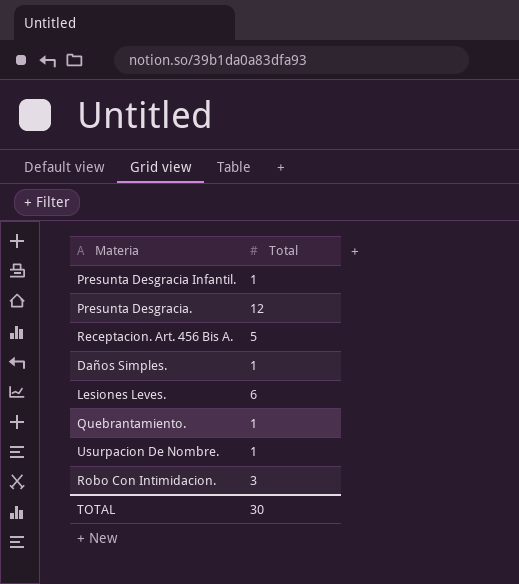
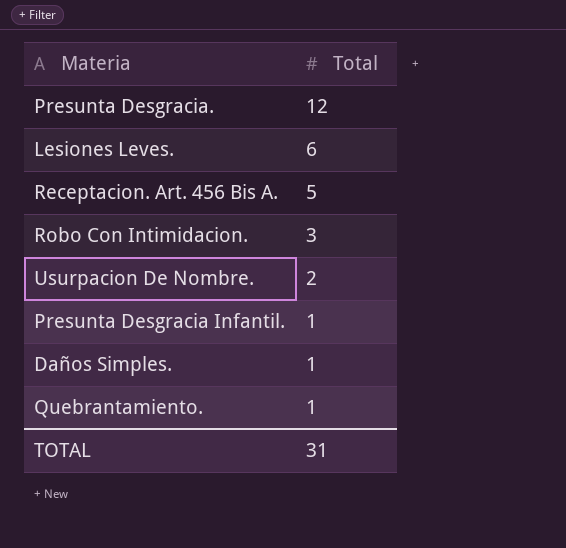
row order: none -> Total descending
Usurpacion De Nombre. | Total: 1 -> 2
TOTAL | Total: 30 -> 31

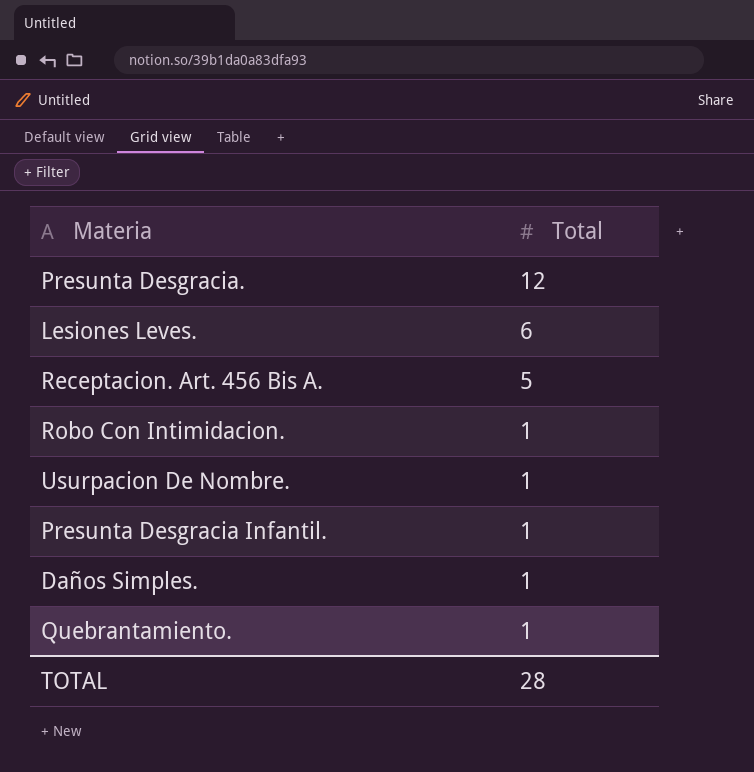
Robo Con Intimidacion. | Total: 3 -> 1
Usurpacion De Nombre. | Total: 2 -> 1
TOTAL | Total: 31 -> 28

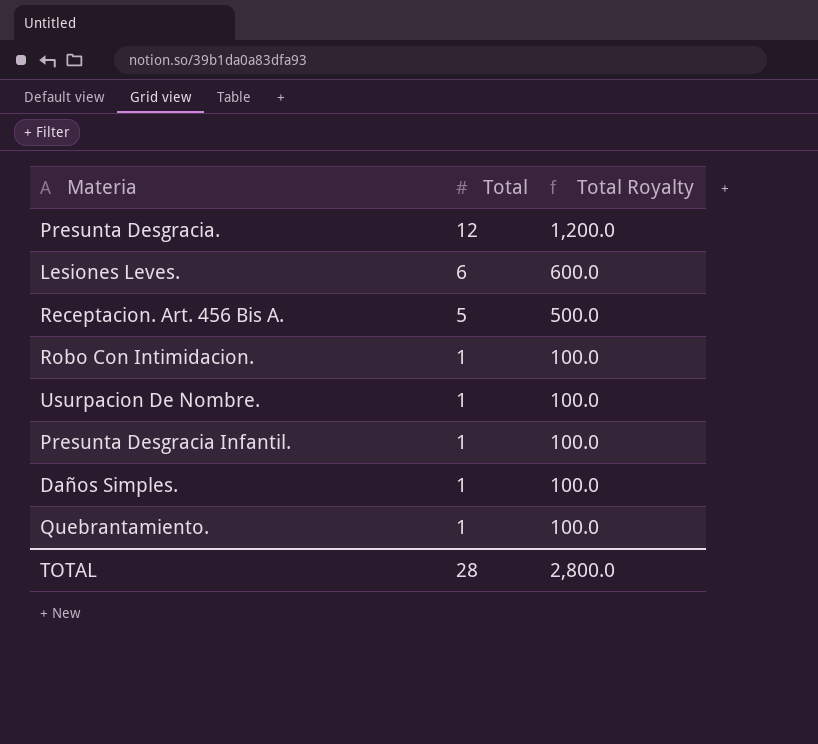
column Total Royalty | formula: none -> [Total] * 100

